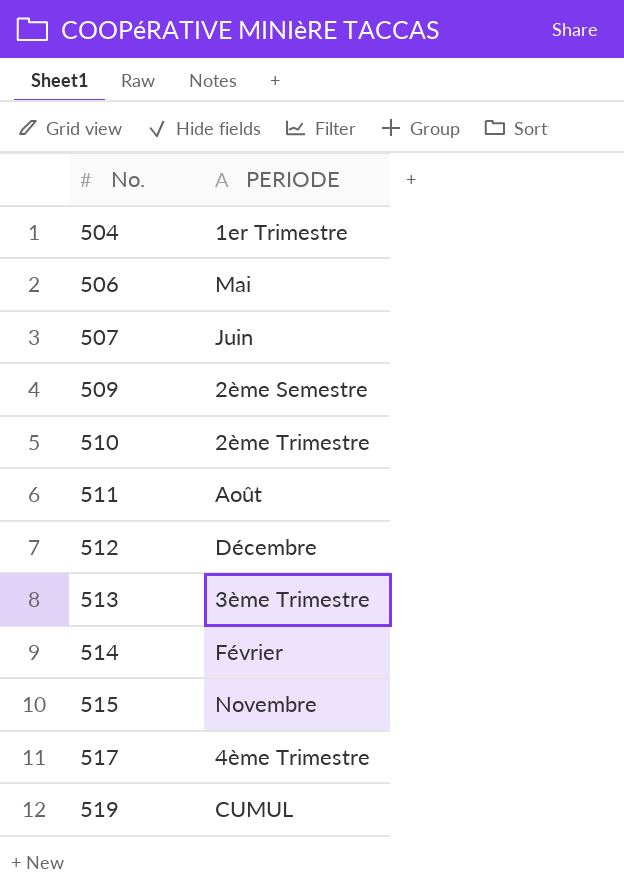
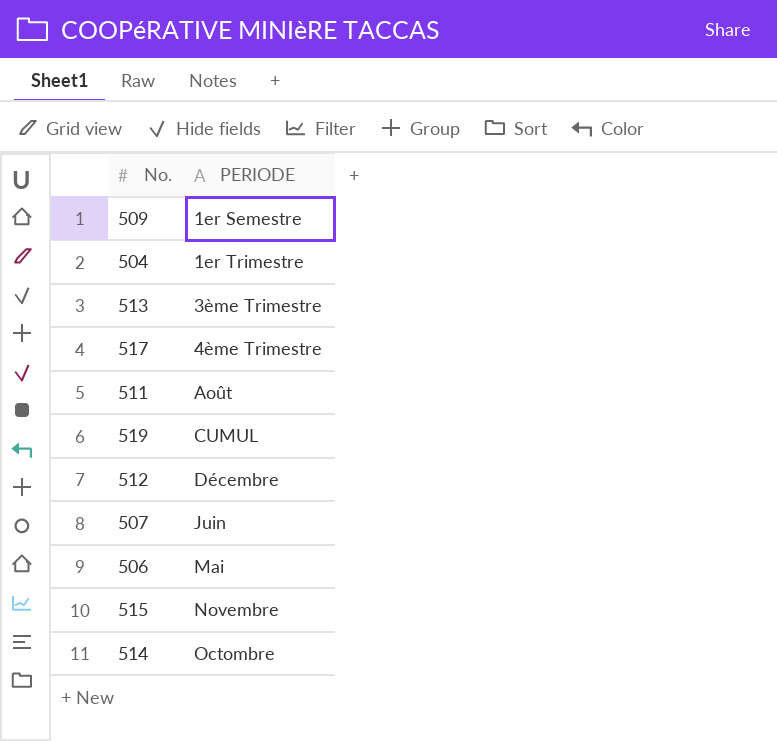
row order: No. ascending -> PERIODE ascending
row 510: 2ème Trimestre -> none
509 | PERIODE: 2ème Semestre -> 1er Semestre
514 | PERIODE: Février -> Octombre

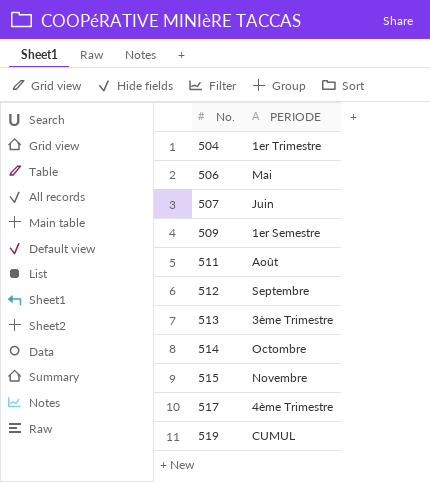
row order: PERIODE ascending -> No. ascending
512 | PERIODE: Décembre -> Septembre

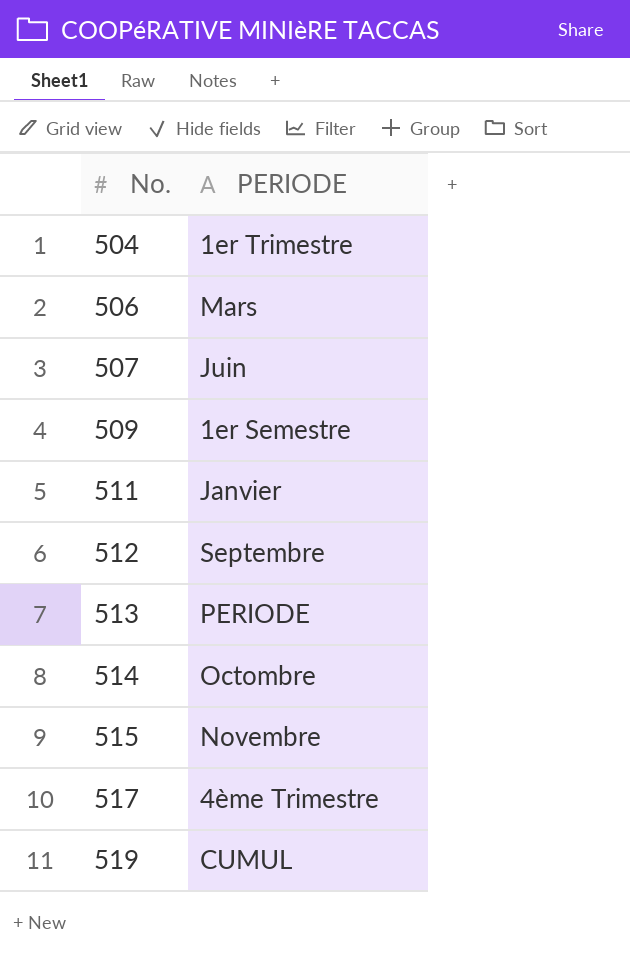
506 | PERIODE: Mai -> Mars
511 | PERIODE: Août -> Janvier
513 | PERIODE: 3ème Trimestre -> PERIODE

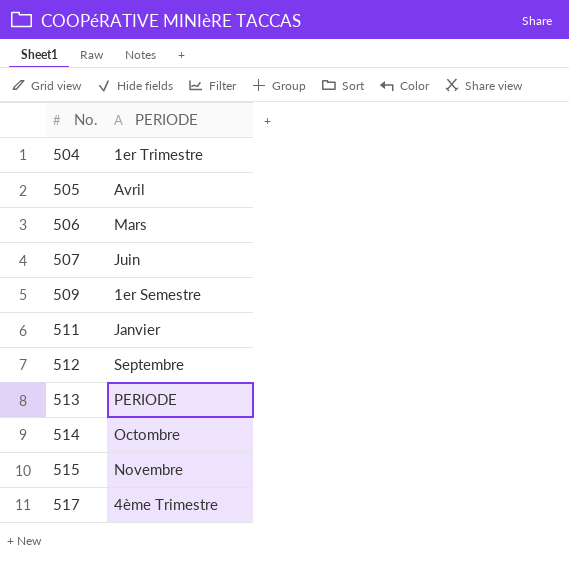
row 519: CUMUL -> none
row 505: none -> Avril

